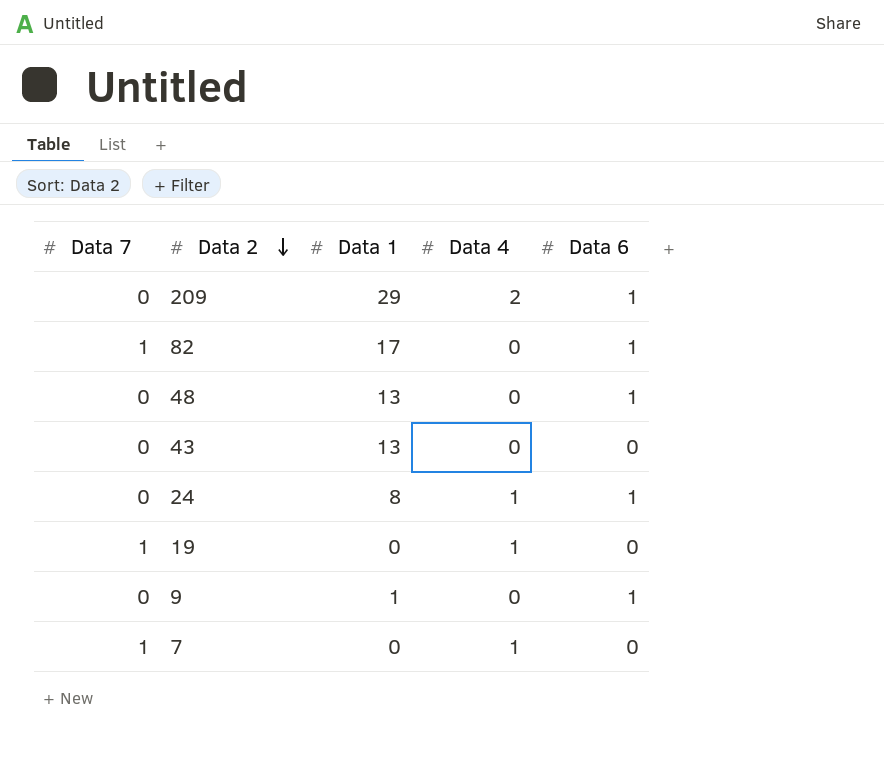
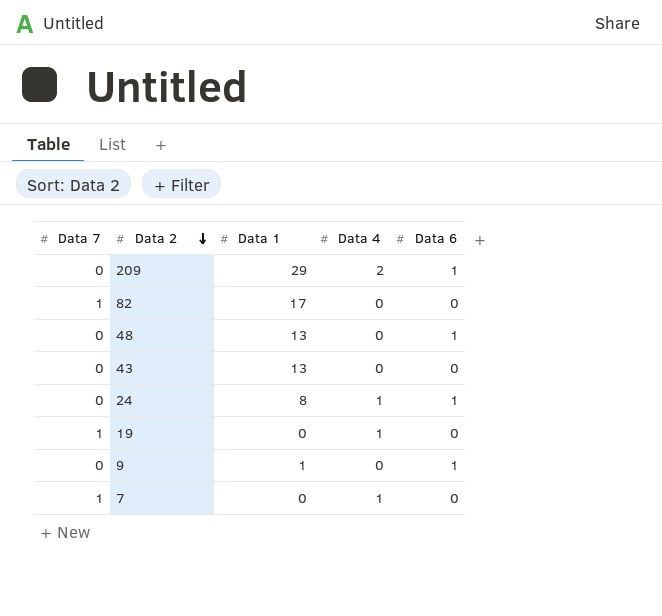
82 | Data 6: 1 -> 0

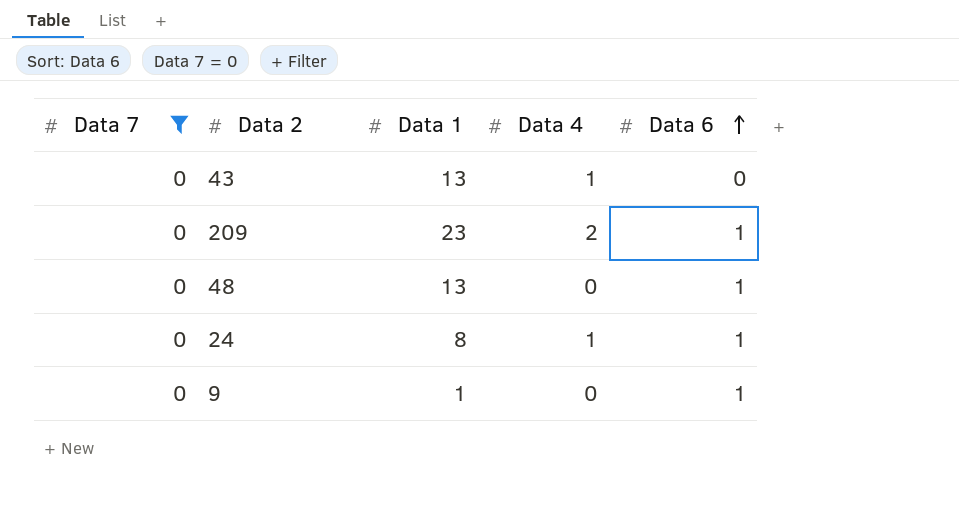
filter: none -> Data 7 = 0
row order: Data 2 descending -> Data 6 ascending
43 | Data 4: 0 -> 1
209 | Data 1: 29 -> 23

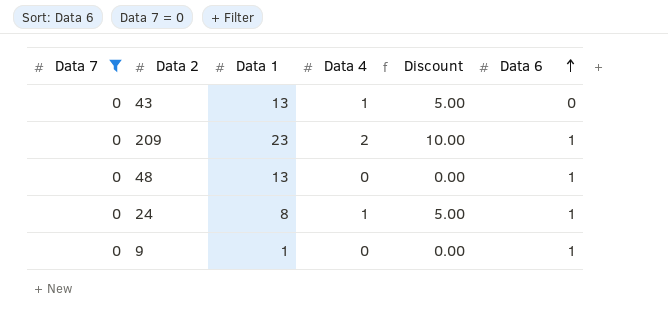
column Discount | formula: none -> [Data 4] * 5

